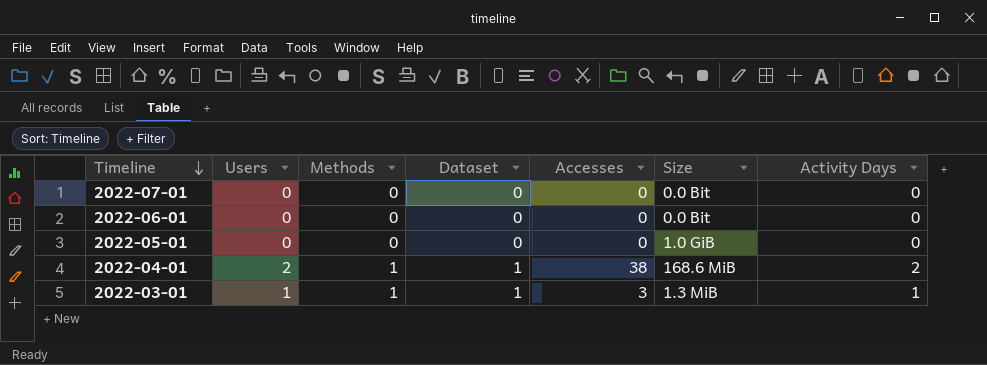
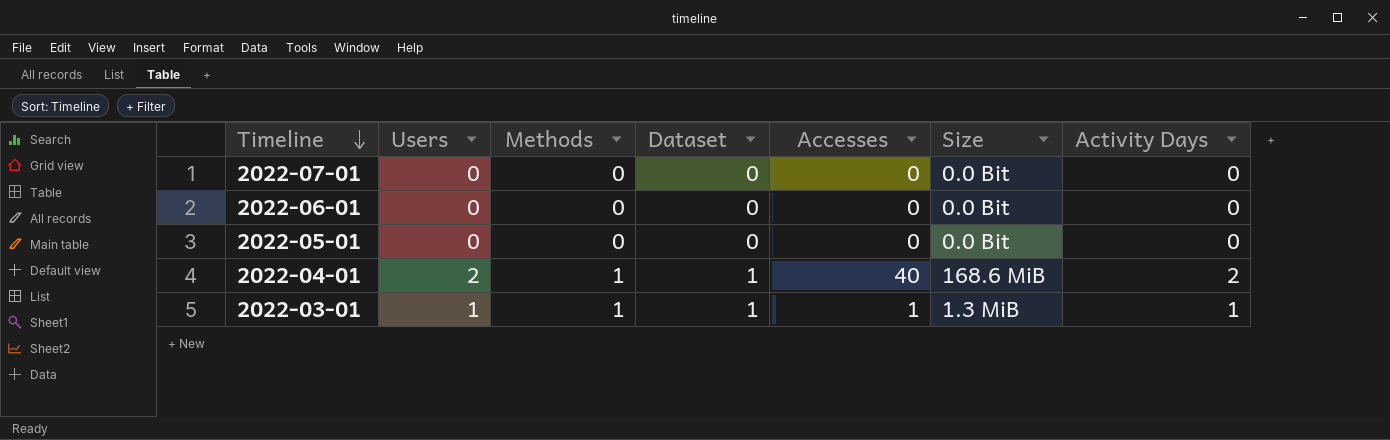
2022-05-01 | Size: 1.0 GiB -> 0.0 Bit
2022-04-01 | Accesses: 38 -> 40
2022-03-01 | Accesses: 3 -> 1

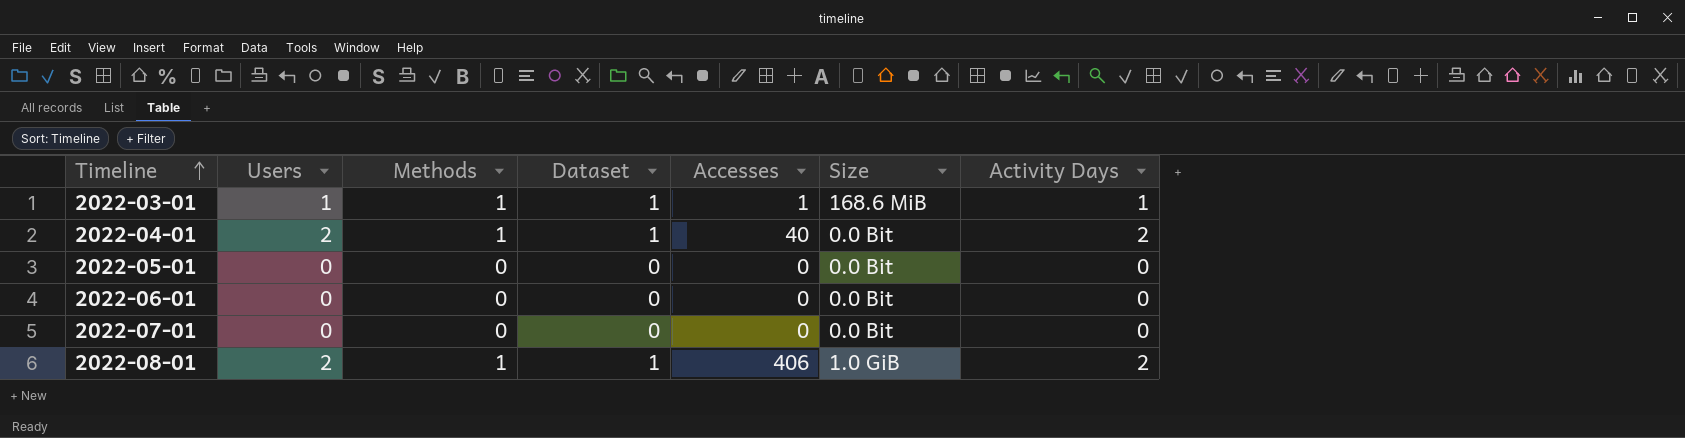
row order: Timeline descending -> Timeline ascending
2022-03-01 | Size: 1.3 MiB -> 168.6 MiB
2022-04-01 | Size: 168.6 MiB -> 0.0 Bit
row 2022-08-01: none -> 2 | 1 | 1 | 406 | 1.0 GiB | 2

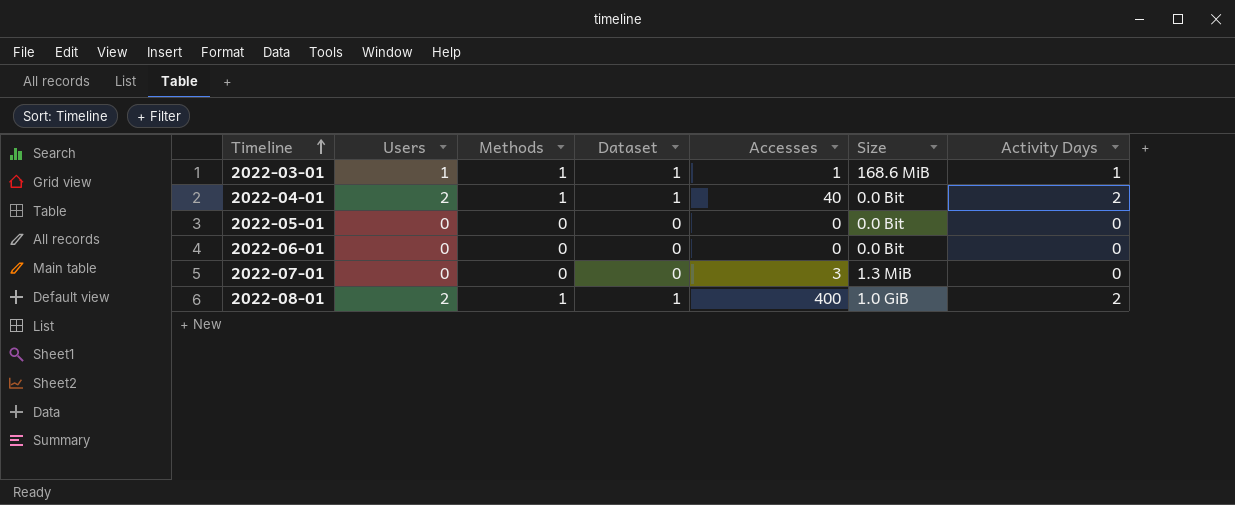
2022-07-01 | Accesses: 0 -> 3
2022-07-01 | Size: 0.0 Bit -> 1.3 MiB
2022-08-01 | Accesses: 406 -> 400

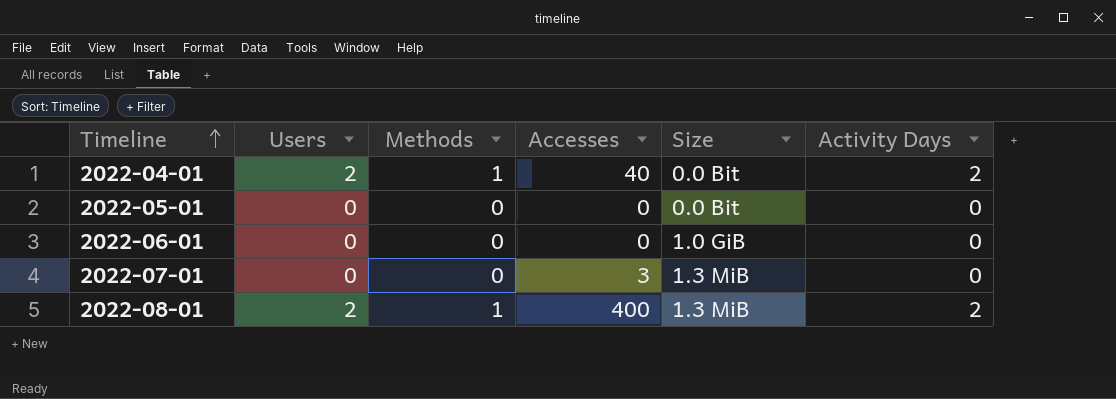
column Dataset | position: 4 -> none
row 2022-03-01: 1 | 1 | 1 | 1 | 168.6 MiB | 1 -> none
2022-06-01 | Size: 0.0 Bit -> 1.0 GiB
2022-08-01 | Size: 1.0 GiB -> 1.3 MiB

